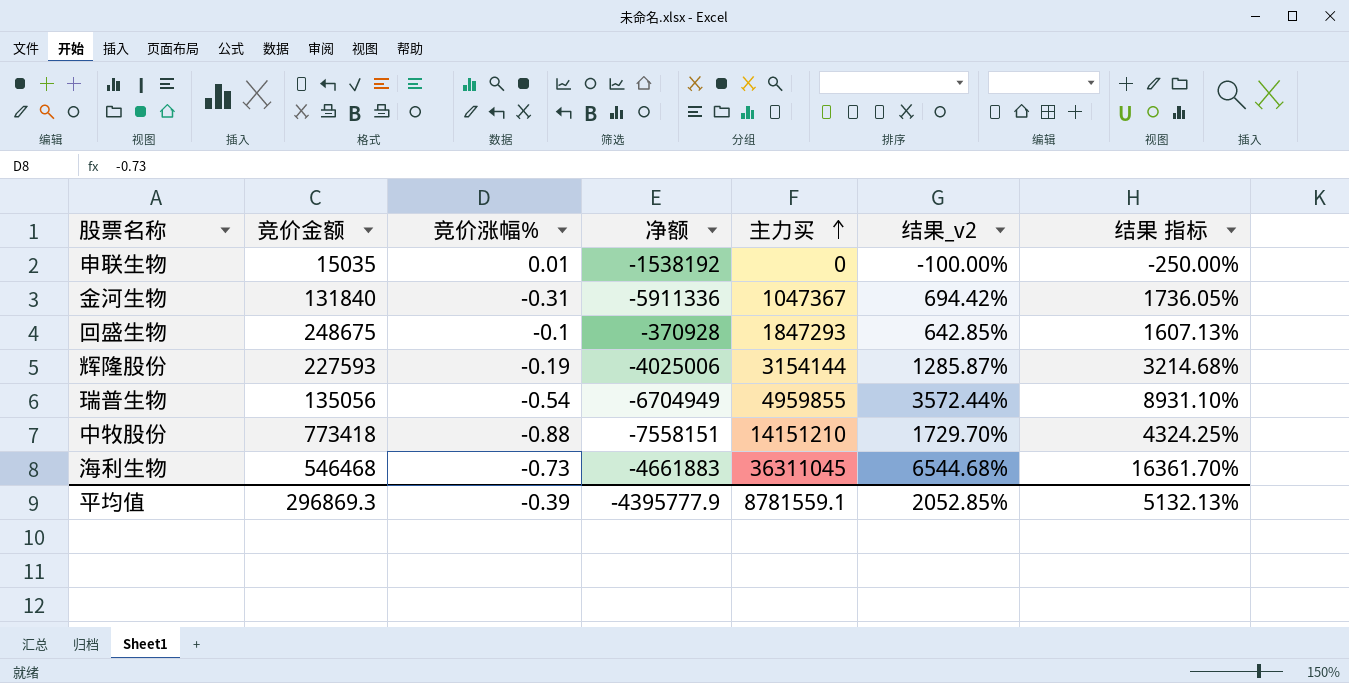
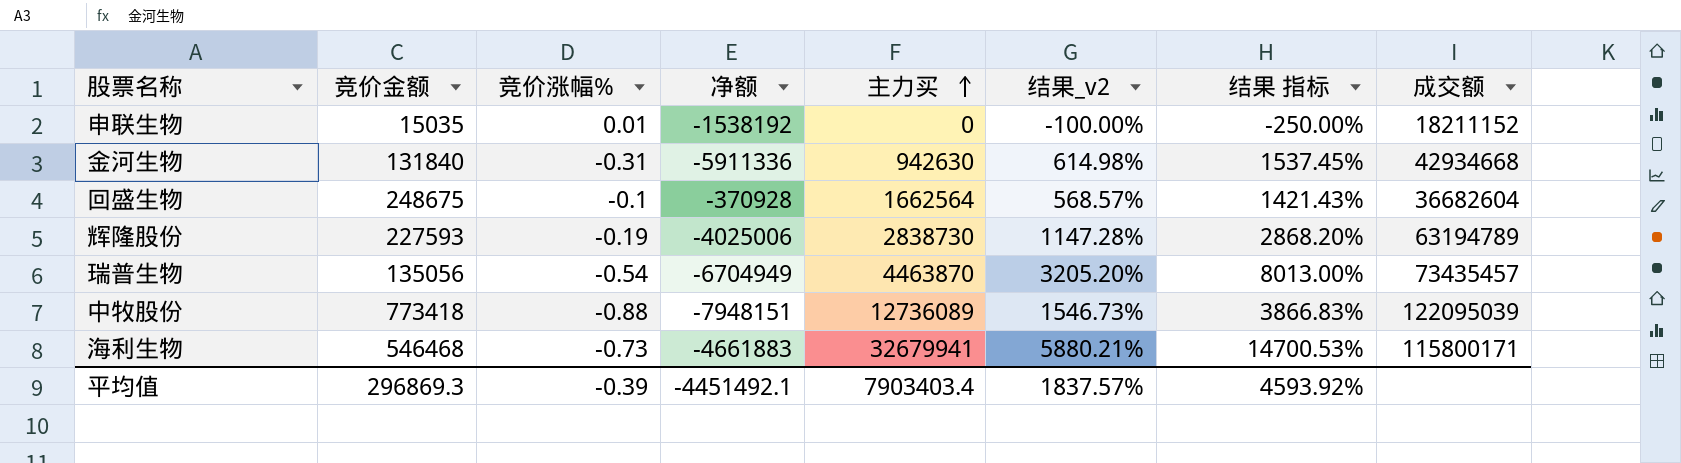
column 成交额 | position: none -> 8
金河生物 | 主力买: 1047367 -> 942630
金河生物 | 结果_v2: 694.42% -> 614.98%
金河生物 | 结果 指标: 1736.05% -> 1537.45%
回盛生物 | 主力买: 1847293 -> 1662564
回盛生物 | 结果_v2: 642.85% -> 568.57%
回盛生物 | 结果 指标: 1607.13% -> 1421.43%
辉隆股份 | 主力买: 3154144 -> 2838730
辉隆股份 | 结果_v2: 1285.87% -> 1147.28%
辉隆股份 | 结果 指标: 3214.68% -> 2868.20%
瑞普生物 | 主力买: 4959855 -> 4463870
瑞普生物 | 结果_v2: 3572.44% -> 3205.20%
瑞普生物 | 结果 指标: 8931.10% -> 8013.00%
中牧股份 | 净额: -7558151 -> -7948151
中牧股份 | 主力买: 14151210 -> 12736089
中牧股份 | 结果_v2: 1729.70% -> 1546.73%
中牧股份 | 结果 指标: 4324.25% -> 3866.83%
海利生物 | 主力买: 36311045 -> 32679941
海利生物 | 结果_v2: 6544.68% -> 5880.21%
海利生物 | 结果 指标: 16361.70% -> 14700.53%
平均值 | 净额: -4395777.9 -> -4451492.1
平均值 | 主力买: 8781559.1 -> 7903403.4
平均值 | 结果_v2: 2052.85% -> 1837.57%
平均值 | 结果 指标: 5132.13% -> 4593.92%

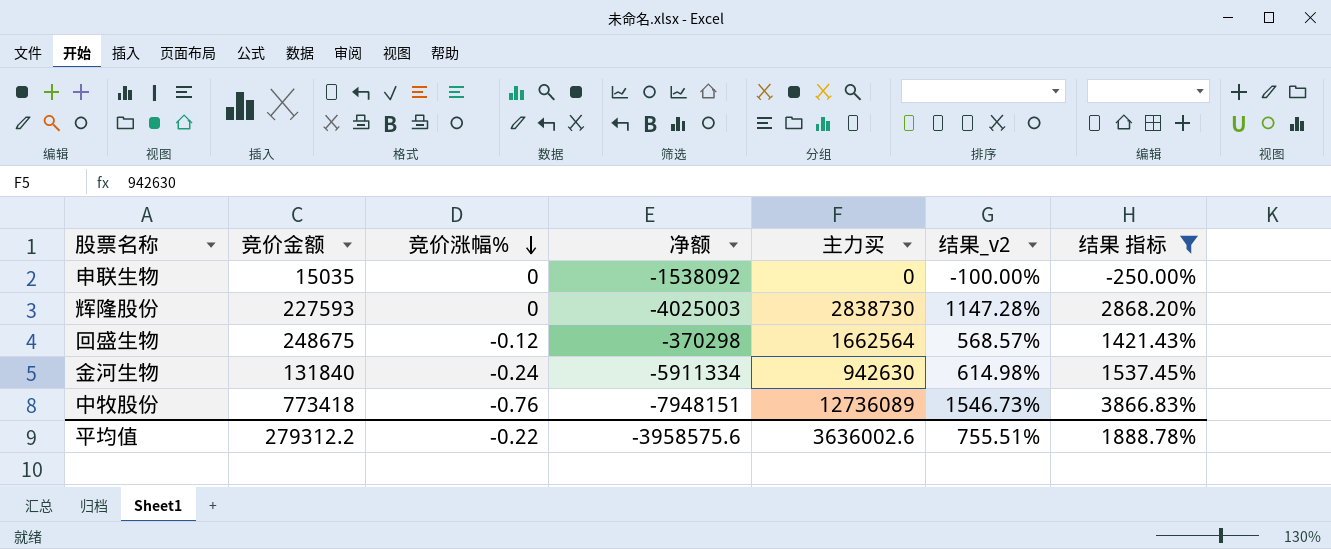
filter: none -> 结果 指标 <= 3866.83%
row order: 主力买 ascending -> 竞价涨幅% descending
column 成交额 | position: 8 -> none
申联生物 | 竞价涨幅%: 0.01 -> 0
申联生物 | 净额: -1538192 -> -1538092
辉隆股份 | 竞价涨幅%: -0.19 -> 0
辉隆股份 | 净额: -4025006 -> -4025003
回盛生物 | 竞价涨幅%: -0.1 -> -0.12
回盛生物 | 净额: -370928 -> -370298
金河生物 | 竞价涨幅%: -0.31 -> -0.24
金河生物 | 净额: -5911336 -> -5911334
中牧股份 | 竞价涨幅%: -0.88 -> -0.76
平均值 | 竞价金额: 296869.3 -> 279312.2
平均值 | 竞价涨幅%: -0.39 -> -0.22
平均值 | 净额: -4451492.1 -> -3958575.6
平均值 | 主力买: 7903403.4 -> 3636002.6
平均值 | 结果_v2: 1837.57% -> 755.51%
平均值 | 结果 指标: 4593.92% -> 1888.78%

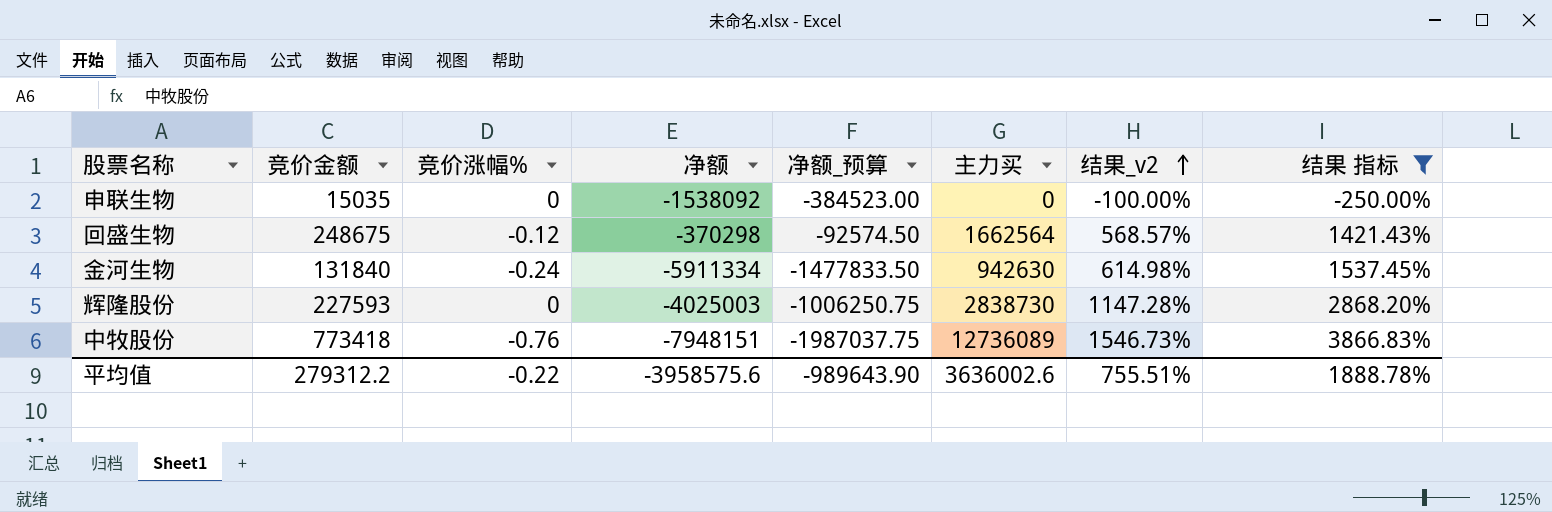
row order: 竞价涨幅% descending -> 结果_v2 ascending
column 净额_预算 | formula: none -> [净额] * 0.25

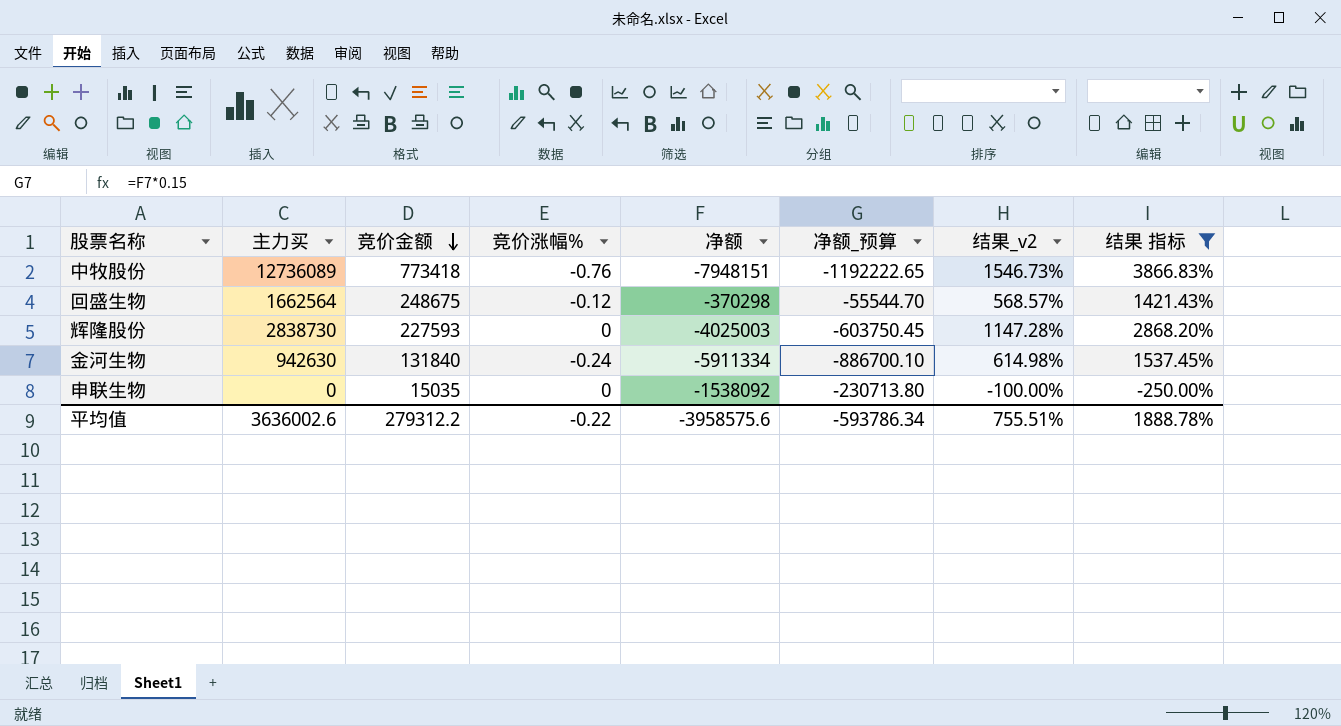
row order: 结果_v2 ascending -> 竞价金额 descending
column 主力买 | position: 6 -> 2
column 净额_预算 | formula: [净额] * 0.25 -> [净额] * 0.15
平均值 | 净额_预算: -989643.90 -> -593786.34

